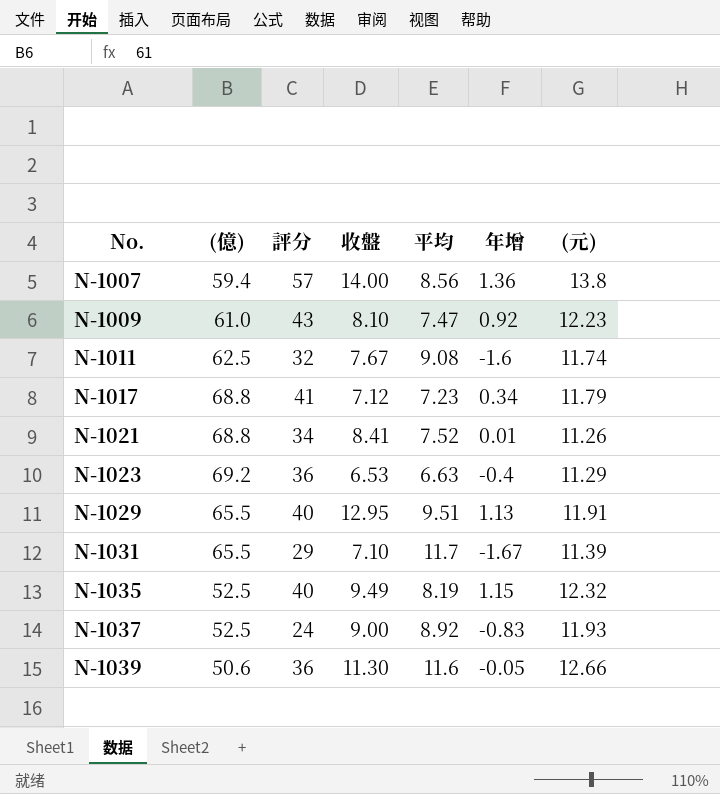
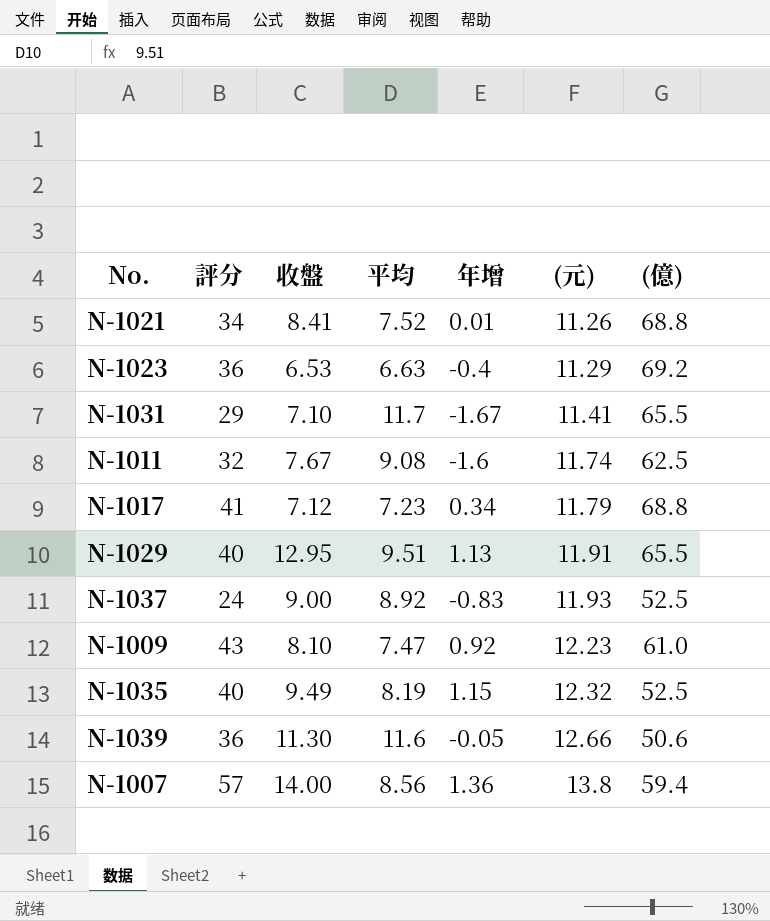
row order: No. ascending -> (元) ascending
column (億) | position: 2 -> 7
N-1031 | (元): 11.39 -> 11.41

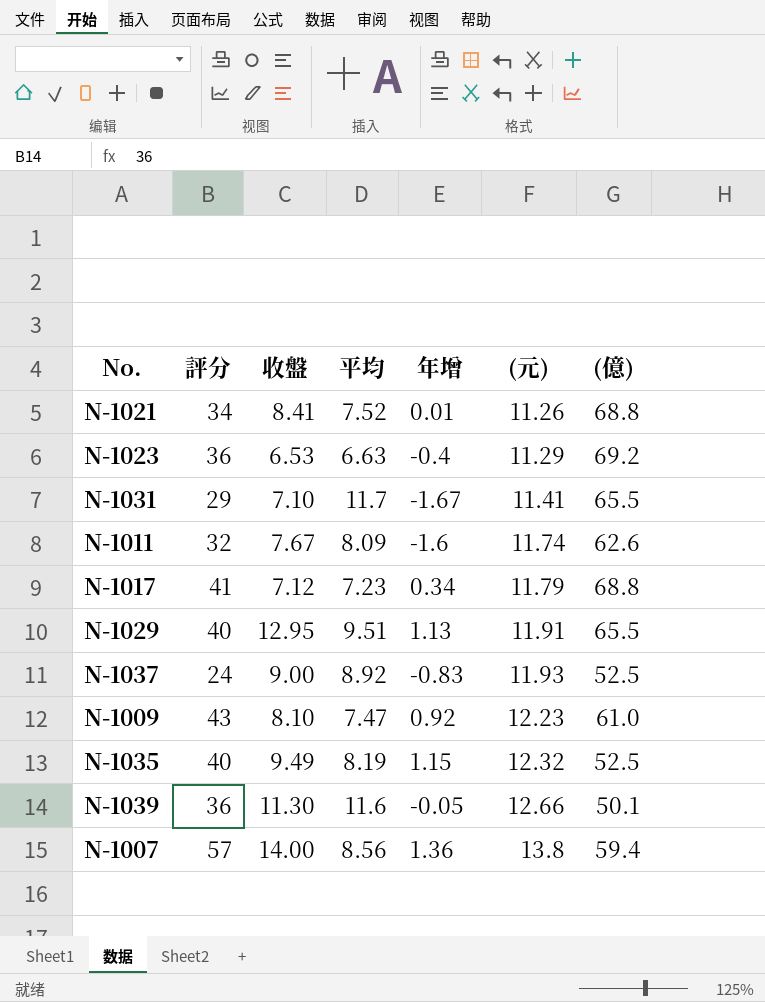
N-1011 | 平均: 9.08 -> 8.09
N-1011 | (億): 62.5 -> 62.6
N-1039 | (億): 50.6 -> 50.1

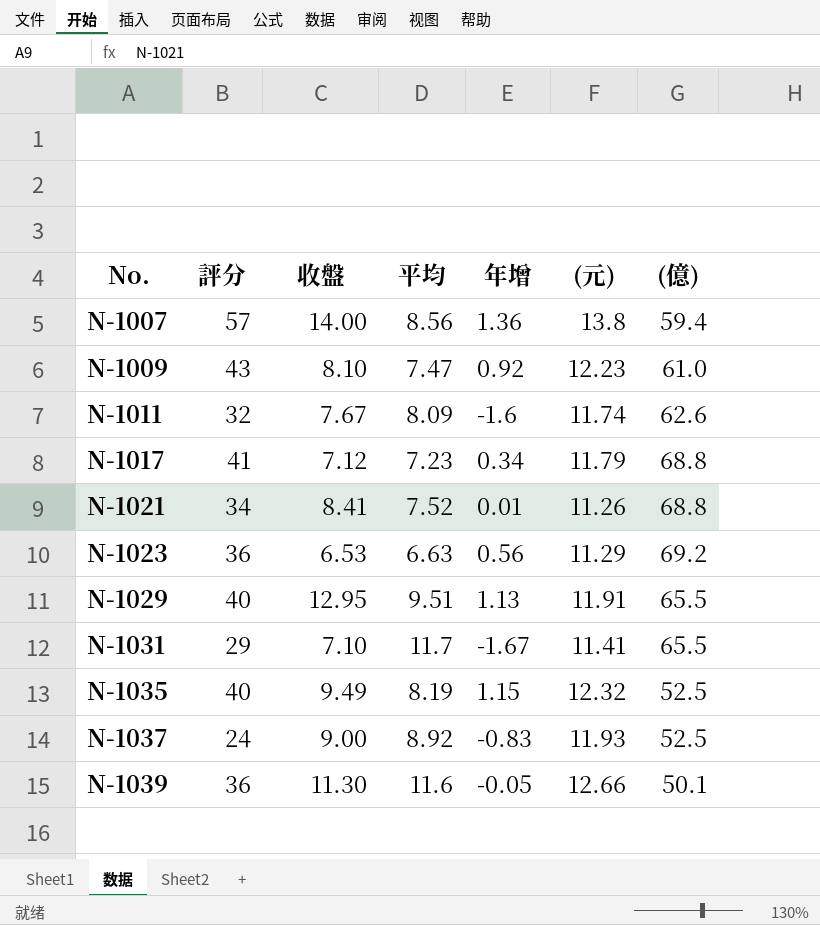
row order: (元) ascending -> No. ascending
N-1023 | 年增: -0.4 -> 0.56

